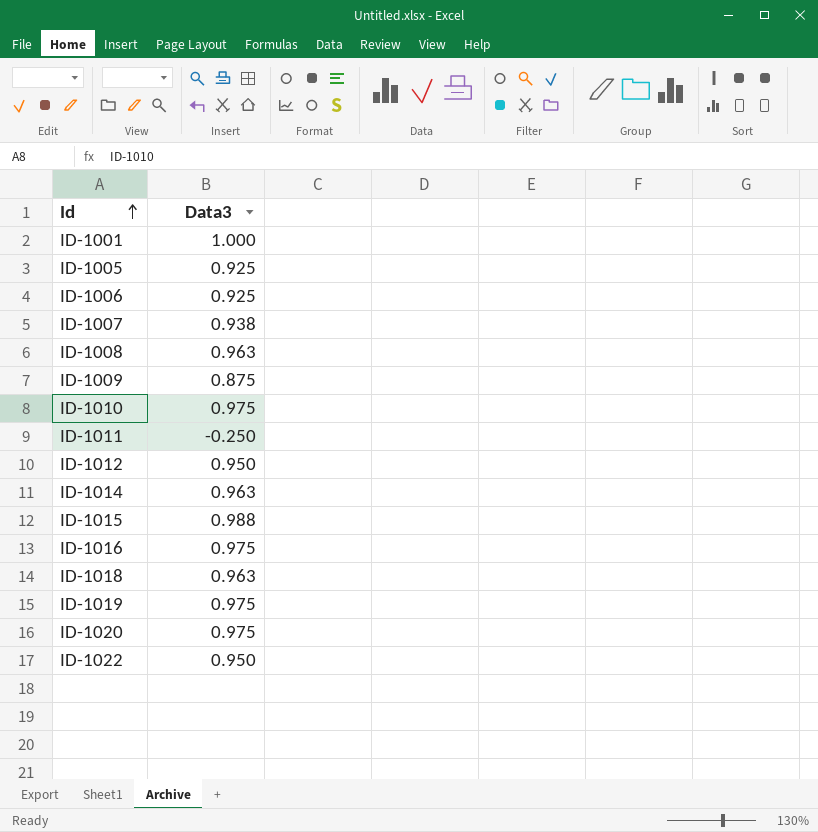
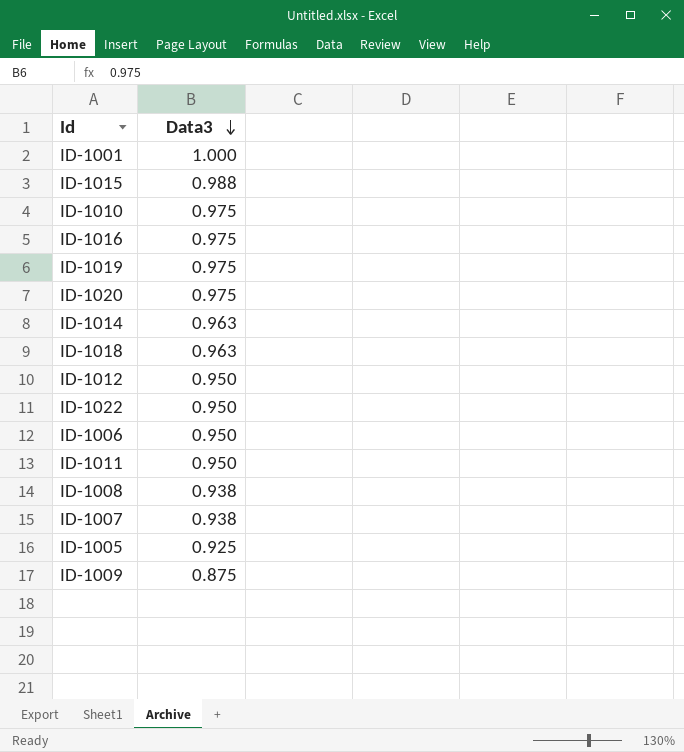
row order: Id ascending -> Data3 descending
ID-1006 | Data3: 0.925 -> 0.950
ID-1011 | Data3: -0.250 -> 0.950
ID-1008 | Data3: 0.963 -> 0.938

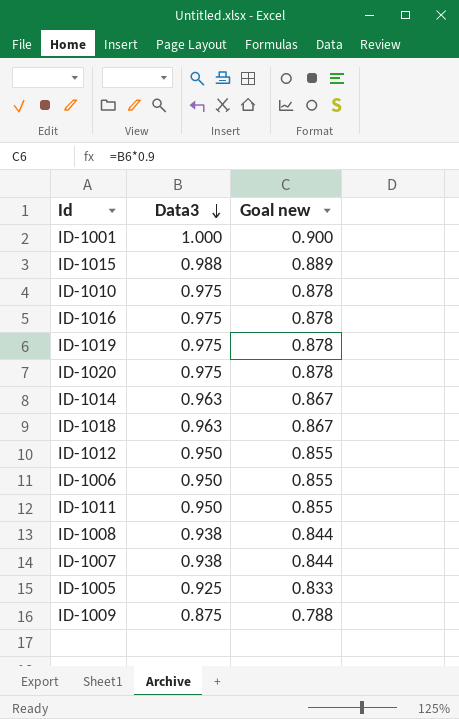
column Goal new | formula: none -> [Data3] * 0.9
row ID-1022: 0.950 -> none

